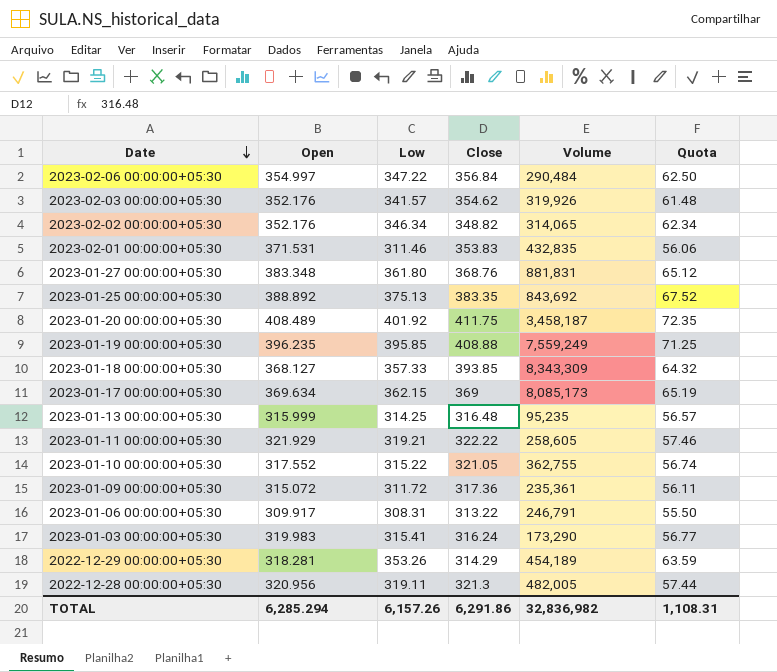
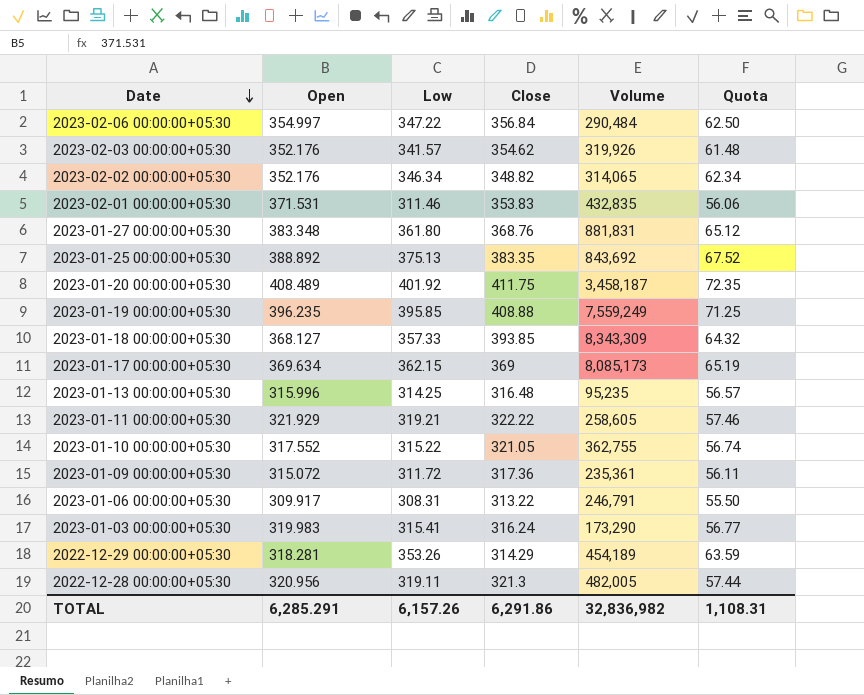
2023-01-13 00:00:00+05:30 | Open: 315.999 -> 315.996
TOTAL | Open: 6,285.294 -> 6,285.291

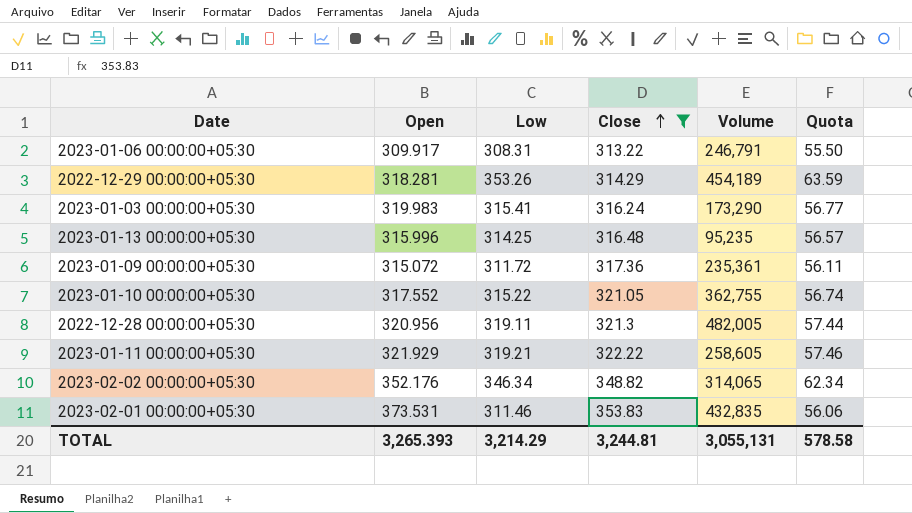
filter: none -> Close <= 353.83
row order: Date descending -> Close ascending
2023-02-01 00:00:00+05:30 | Open: 371.531 -> 373.531
TOTAL | Open: 6,285.291 -> 3,265.393
TOTAL | Low: 6,157.26 -> 3,214.29
TOTAL | Close: 6,291.86 -> 3,244.81
TOTAL | Volume: 32,836,982 -> 3,055,131
TOTAL | Quota: 1,108.31 -> 578.58

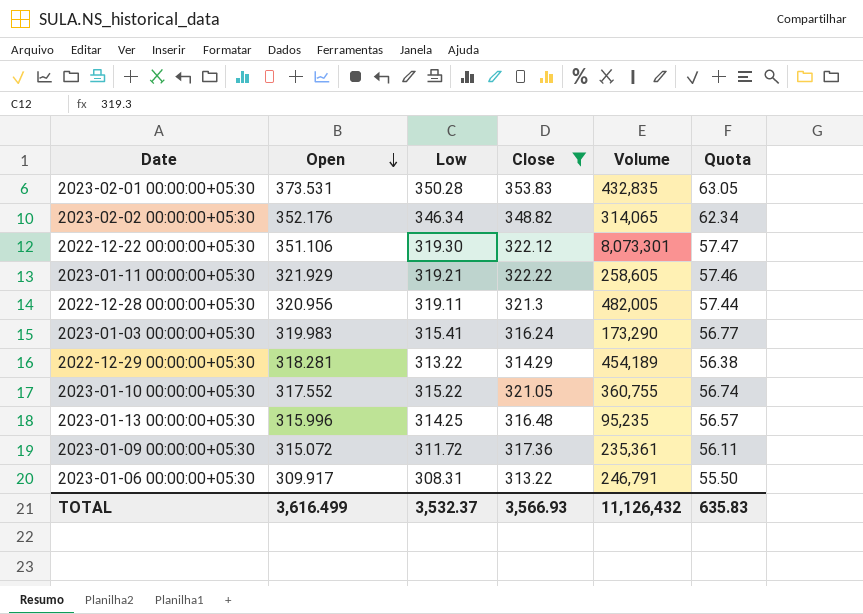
row order: Close ascending -> Open descending
2023-02-01 00:00:00+05:30 | Low: 311.46 -> 350.28
2023-02-01 00:00:00+05:30 | Quota: 56.06 -> 63.05
row 2022-12-22 00:00:00+05:30: none -> 351.106 | 319.30 | 322.12 | 8,073,301 | 57.47
2022-12-29 00:00:00+05:30 | Low: 353.26 -> 313.22
2022-12-29 00:00:00+05:30 | Quota: 63.59 -> 56.38
2023-01-10 00:00:00+05:30 | Volume: 362,755 -> 360,755
TOTAL | Open: 3,265.393 -> 3,616.499
TOTAL | Low: 3,214.29 -> 3,532.37
TOTAL | Close: 3,244.81 -> 3,566.93
TOTAL | Volume: 3,055,131 -> 11,126,432
TOTAL | Quota: 578.58 -> 635.83

